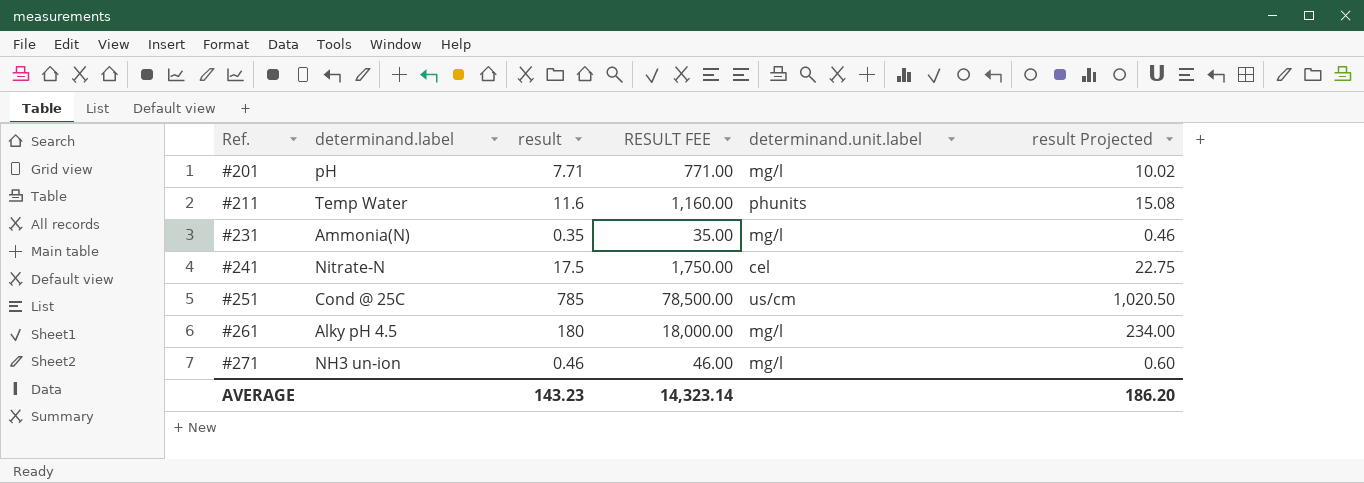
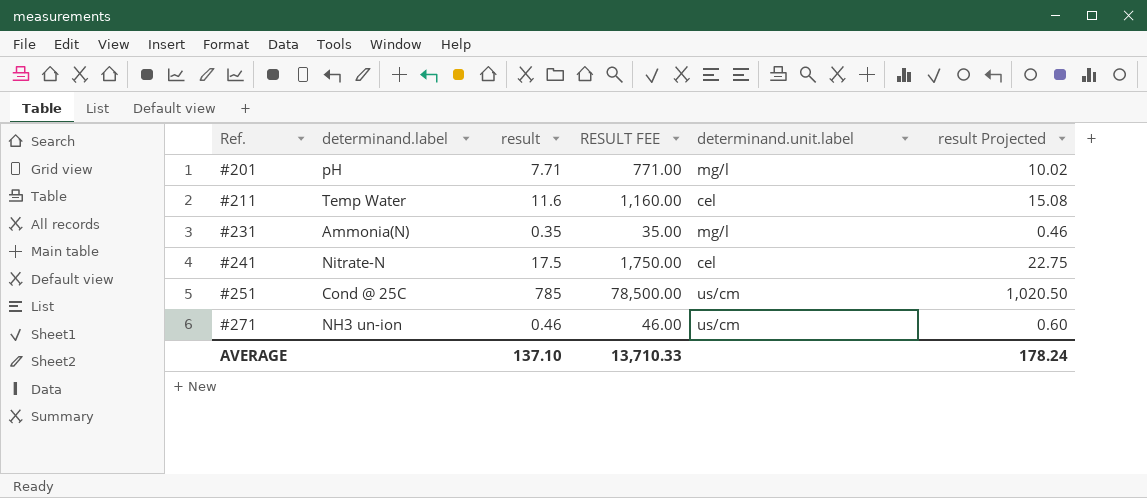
row #261: Alky pH 4.5 | 180 | 18,000.00 | mg/l | 234.00 -> none
#211 | determinand.unit.label: phunits -> cel
#271 | determinand.unit.label: mg/l -> us/cm
AVERAGE | result: 143.23 -> 137.10
AVERAGE | RESULT FEE: 14,323.14 -> 13,710.33
AVERAGE | result Projected: 186.20 -> 178.24

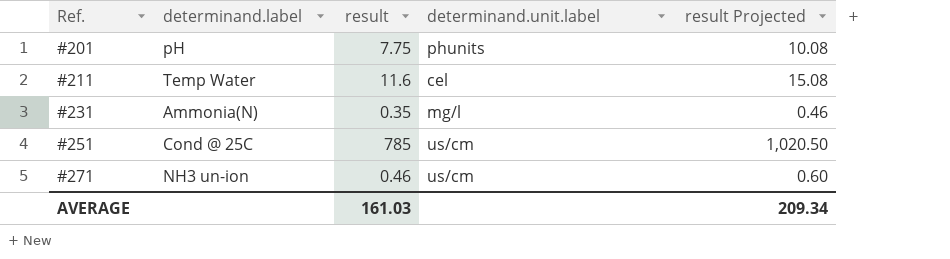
column RESULT FEE | formula: [result] * 100 -> none
row #241: Nitrate-N | 17.5 | 1,750.00 | cel | 22.75 -> none
#201 | result: 7.71 -> 7.75
#201 | determinand.unit.label: mg/l -> phunits
#201 | result Projected: 10.02 -> 10.08
AVERAGE | result: 137.10 -> 161.03
AVERAGE | result Projected: 178.24 -> 209.34

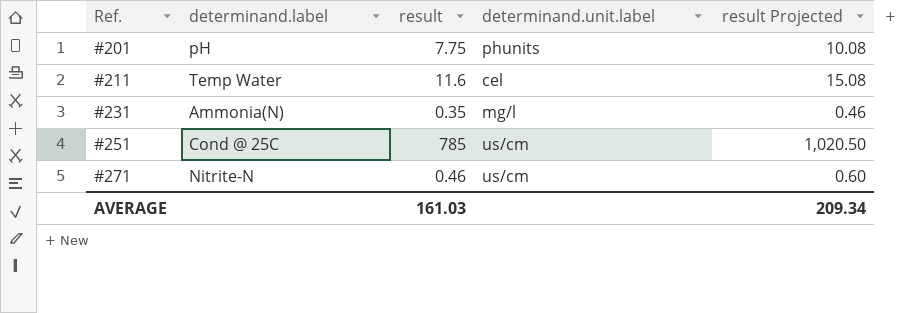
#271 | determinand.label: NH3 un-ion -> Nitrite-N

